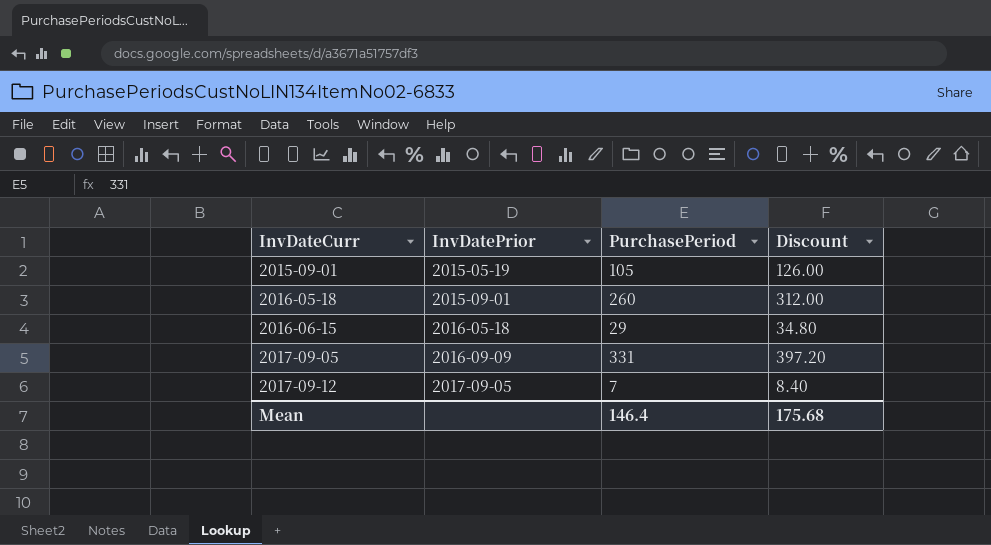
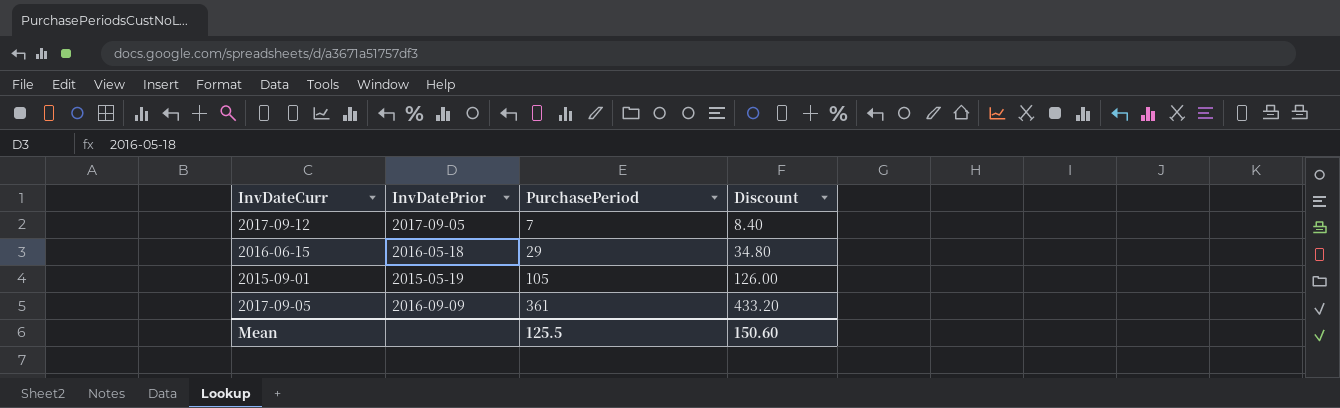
row order: InvDateCurr ascending -> PurchasePeriod ascending
row 2016-05-18: 2015-09-01 | 260 | 312.00 -> none
2017-09-05 | PurchasePeriod: 331 -> 361
2017-09-05 | Discount: 397.20 -> 433.20
Mean | PurchasePeriod: 146.4 -> 125.5
Mean | Discount: 175.68 -> 150.60

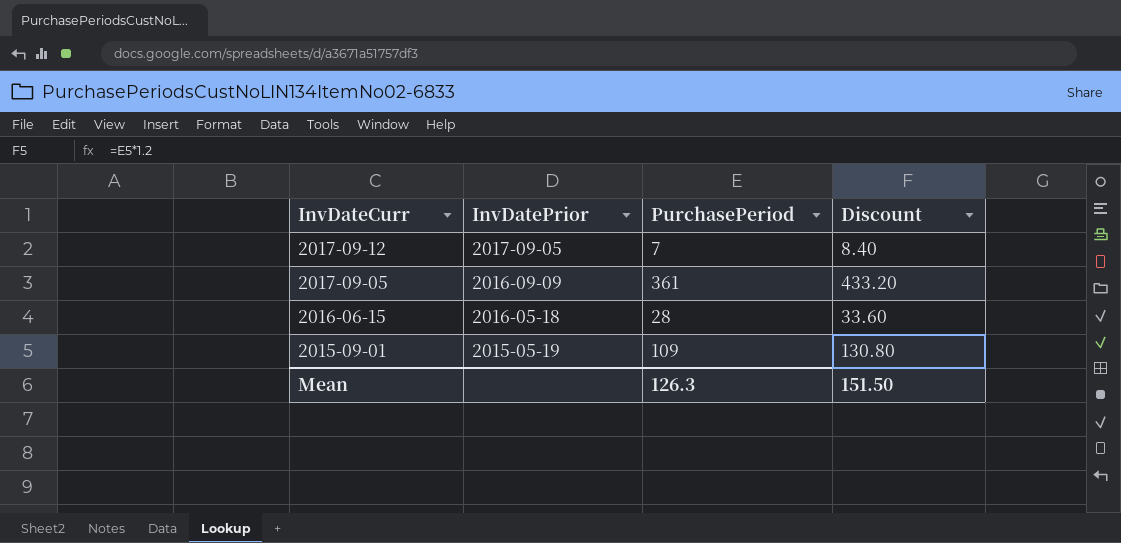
row order: PurchasePeriod ascending -> InvDateCurr descending
2016-06-15 | PurchasePeriod: 29 -> 28
2016-06-15 | Discount: 34.80 -> 33.60
2015-09-01 | PurchasePeriod: 105 -> 109
2015-09-01 | Discount: 126.00 -> 130.80
Mean | PurchasePeriod: 125.5 -> 126.3
Mean | Discount: 150.60 -> 151.50

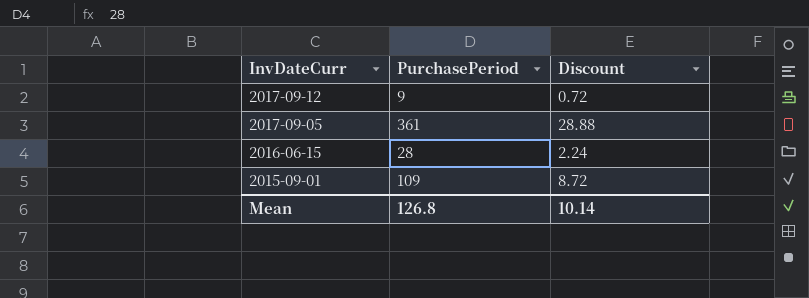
column InvDatePrior | position: 2 -> none
column Discount | formula: [PurchasePeriod] * 1.2 -> [PurchasePeriod] * 0.08
2017-09-12 | PurchasePeriod: 7 -> 9
Mean | PurchasePeriod: 126.3 -> 126.8
Mean | Discount: 151.50 -> 10.14

